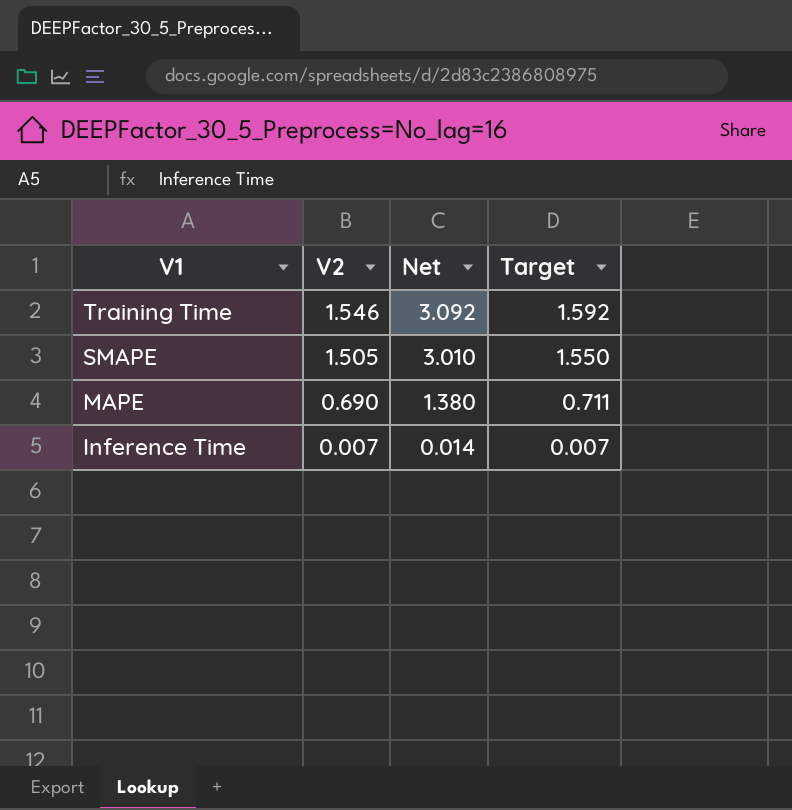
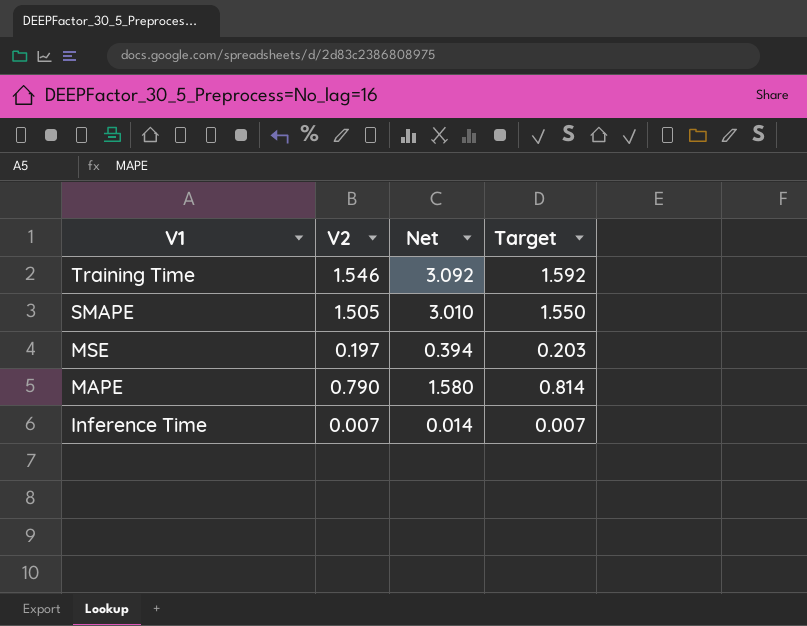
row MSE: none -> 0.197 | 0.394 | 0.203
MAPE | V2: 0.690 -> 0.790
MAPE | Net: 1.380 -> 1.580
MAPE | Target: 0.711 -> 0.814

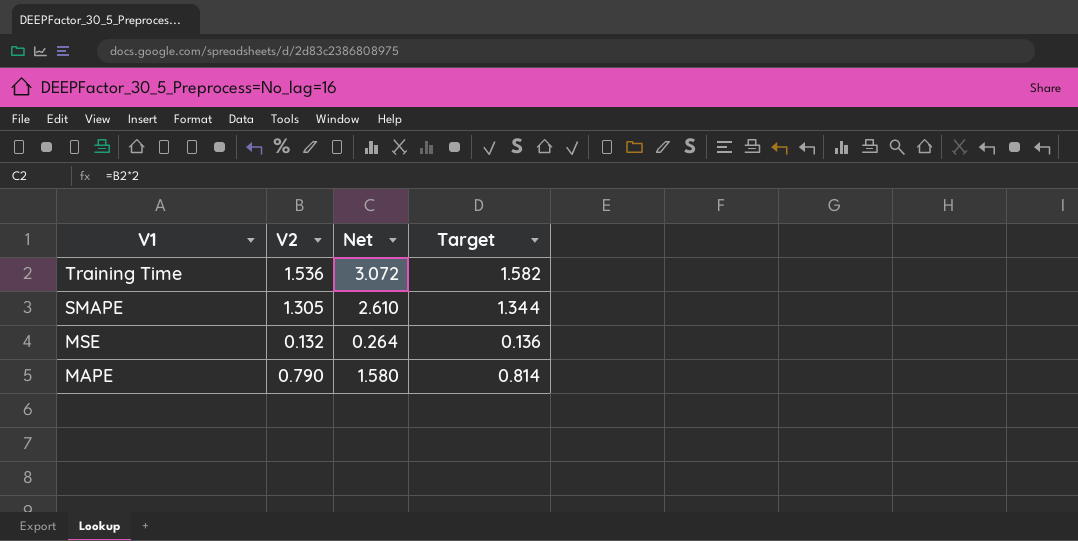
row Inference Time: 0.007 | 0.014 | 0.007 -> none
Training Time | V2: 1.546 -> 1.536
Training Time | Net: 3.092 -> 3.072
Training Time | Target: 1.592 -> 1.582
SMAPE | V2: 1.505 -> 1.305
SMAPE | Net: 3.010 -> 2.610
SMAPE | Target: 1.550 -> 1.344
MSE | V2: 0.197 -> 0.132
MSE | Net: 0.394 -> 0.264
MSE | Target: 0.203 -> 0.136

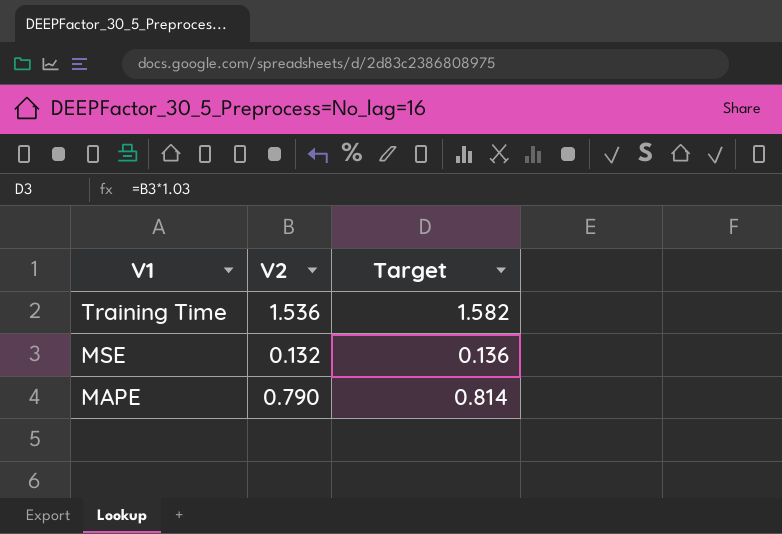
column Net | formula: [V2] * 2 -> none
row SMAPE: 1.305 | 2.610 | 1.344 -> none

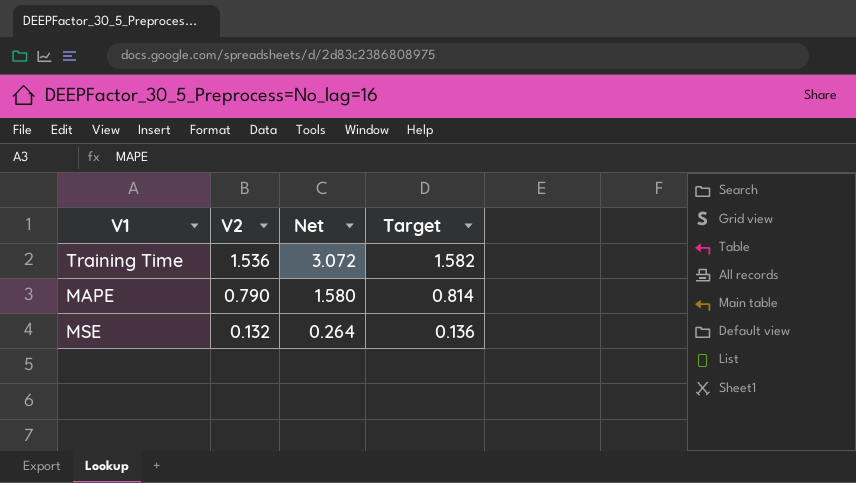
row order: V1 descending -> V2 descending
column Net | formula: none -> [V2] * 2

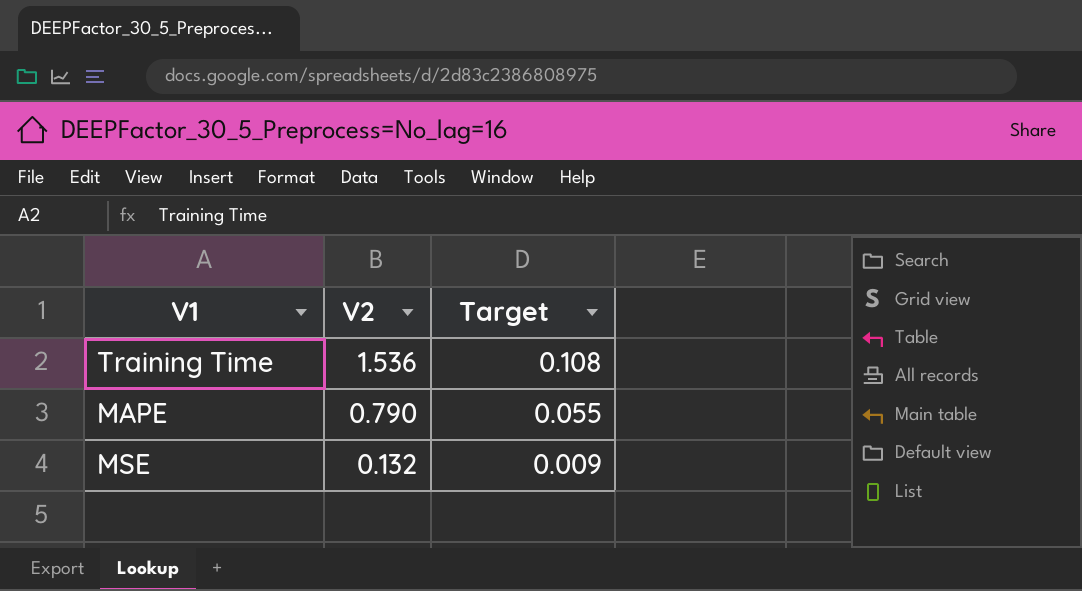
column Net | formula: [V2] * 2 -> none
column Target | formula: [V2] * 1.03 -> [V2] * 0.07

